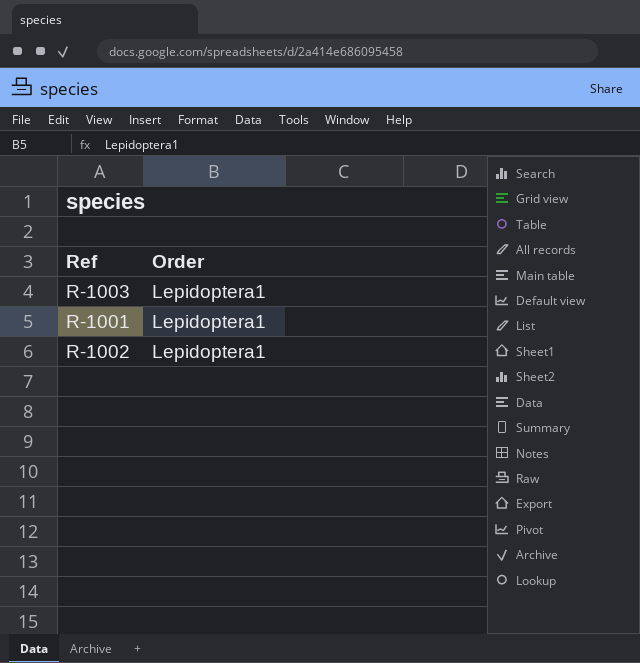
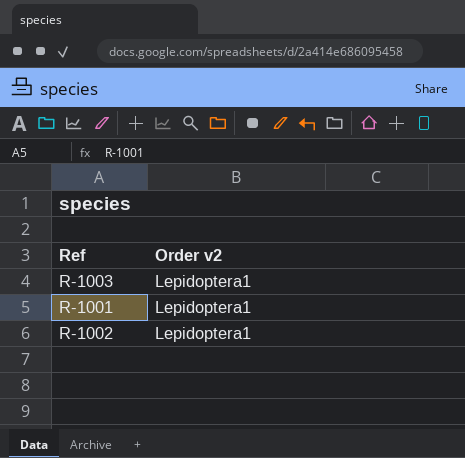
column name: Order -> Order v2

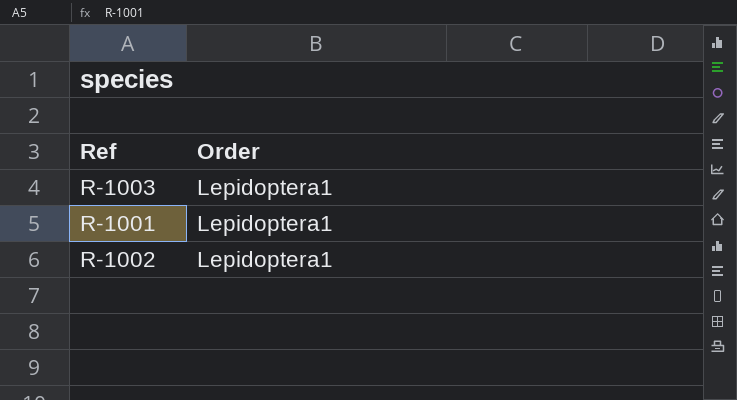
column name: Order v2 -> Order

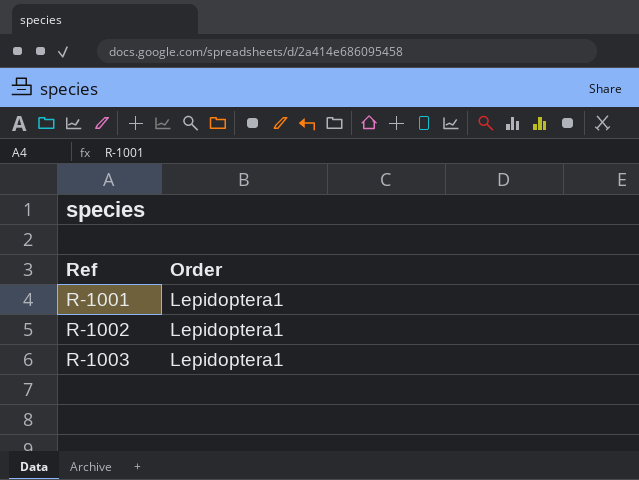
row order: none -> Ref ascending

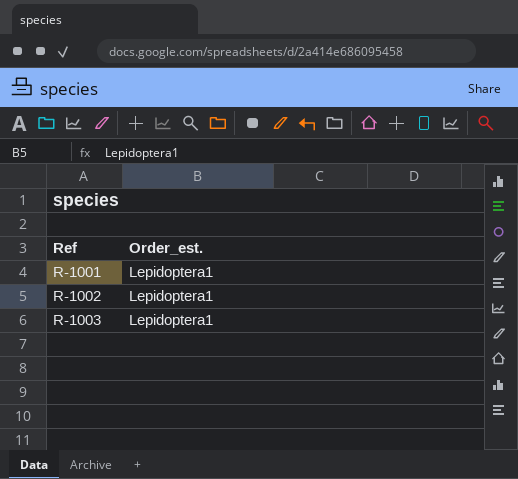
column name: Order -> Order_est.

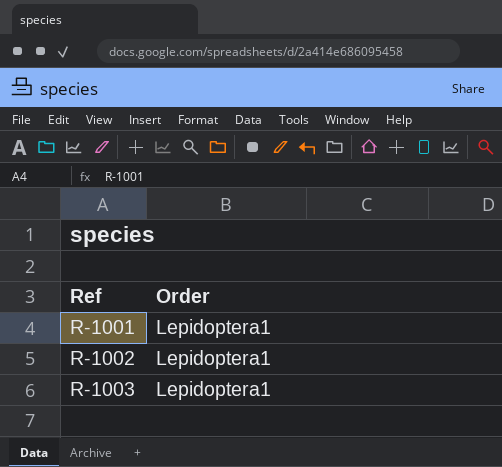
column name: Order_est. -> Order

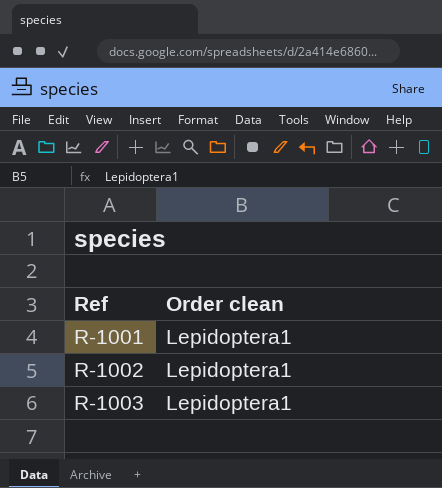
column name: Order -> Order clean

